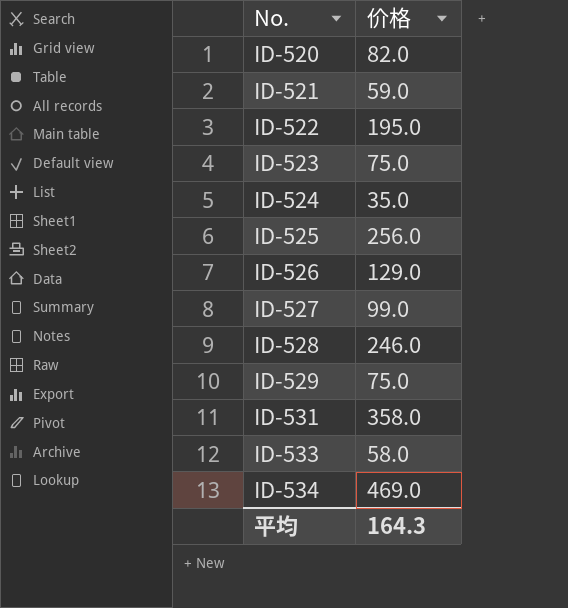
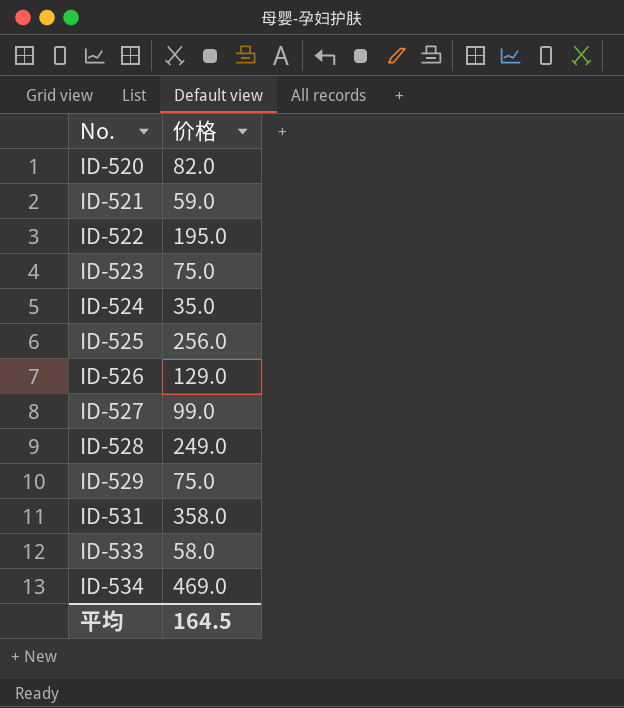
ID-528 | 价格: 246.0 -> 249.0
平均 | 价格: 164.3 -> 164.5

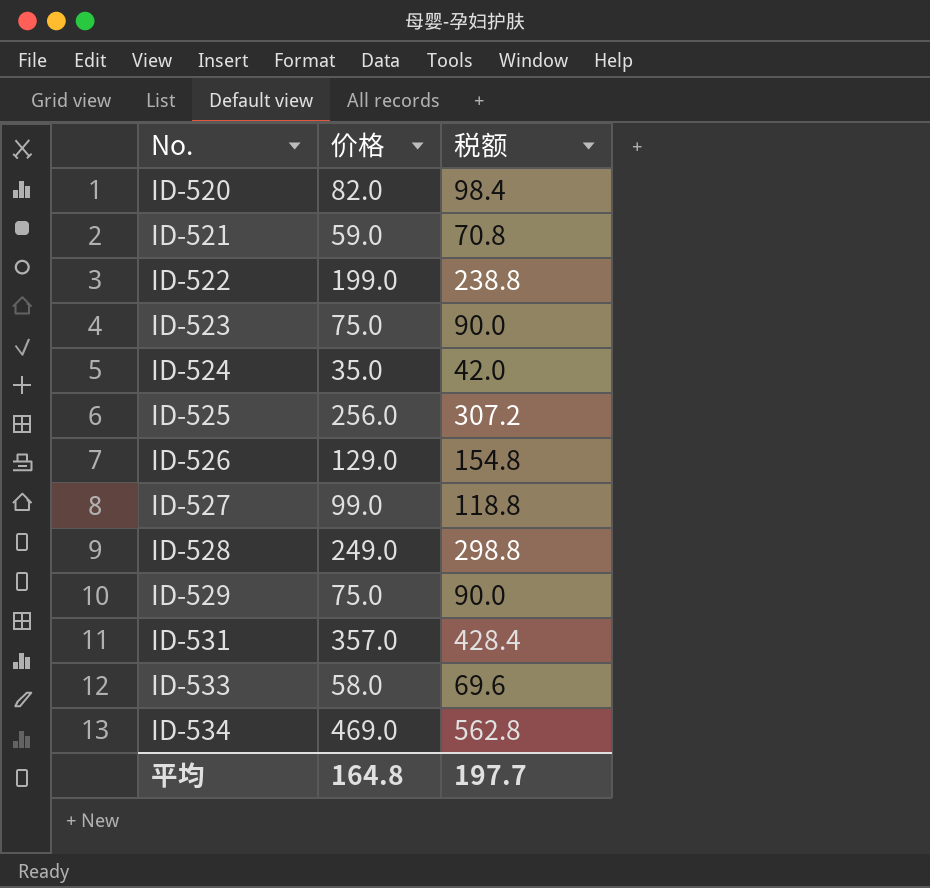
column 税额 | formula: none -> [价格] * 1.2
ID-522 | 价格: 195.0 -> 199.0
ID-531 | 价格: 358.0 -> 357.0
平均 | 价格: 164.5 -> 164.8

